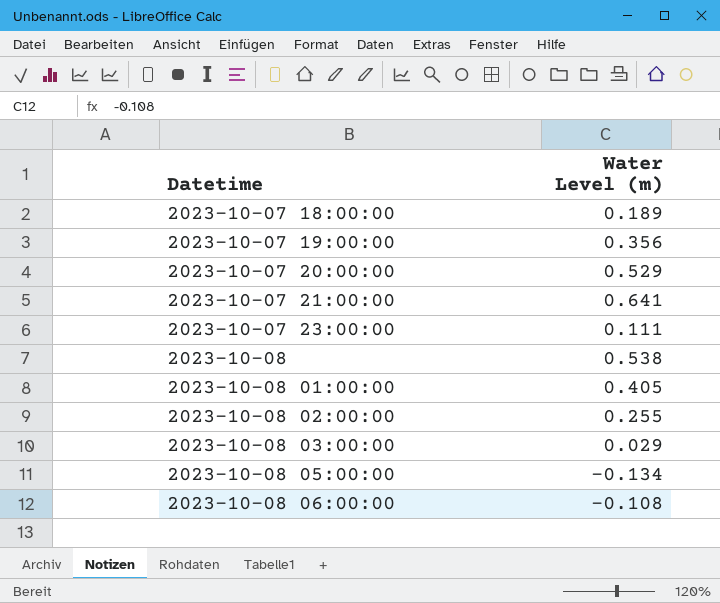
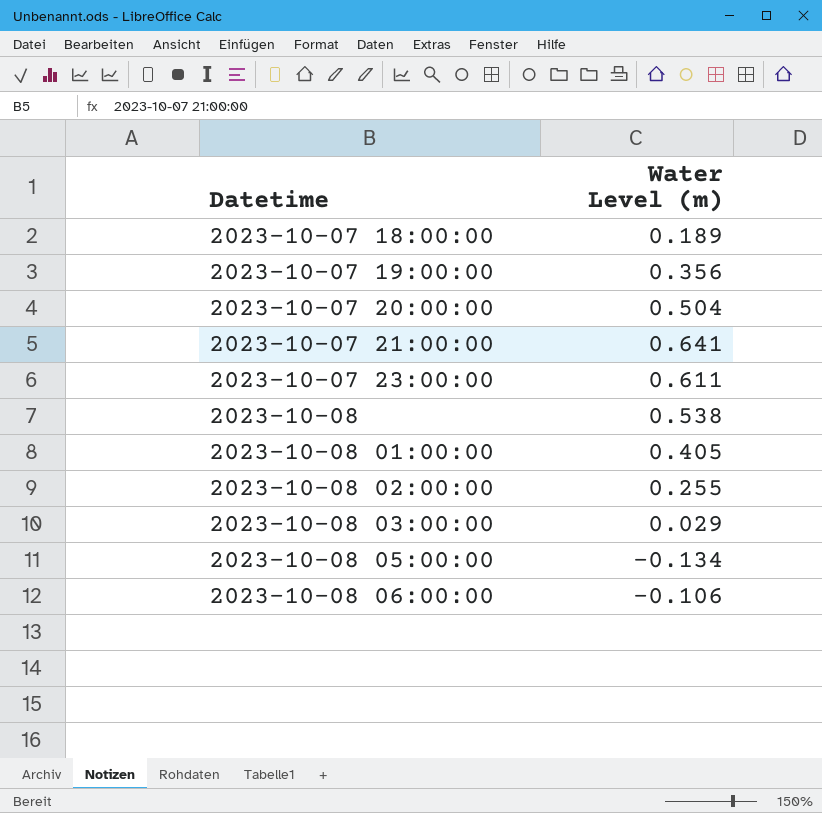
2023-10-07 20:00:00 | Water Level (m): 0.529 -> 0.504
2023-10-07 23:00:00 | Water Level (m): 0.111 -> 0.611
2023-10-08 06:00:00 | Water Level (m): -0.108 -> -0.106

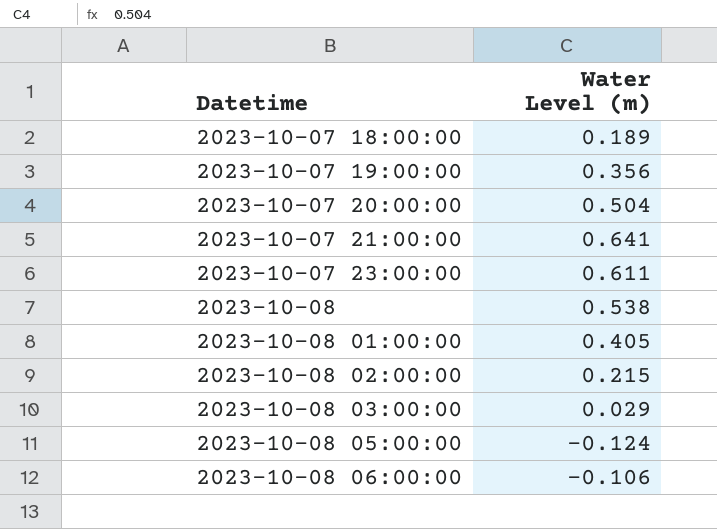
2023-10-08 02:00:00 | Water Level (m): 0.255 -> 0.215
2023-10-08 05:00:00 | Water Level (m): -0.134 -> -0.124

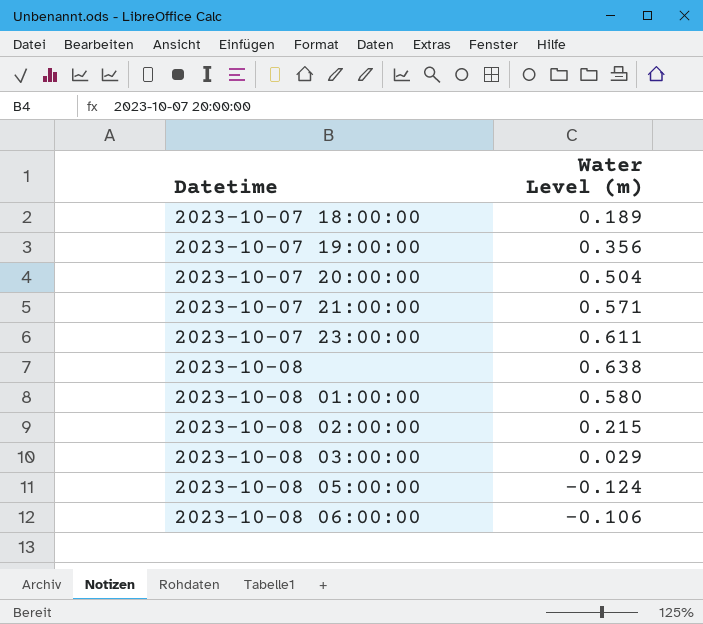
2023-10-07 21:00:00 | Water Level (m): 0.641 -> 0.571
2023-10-08 | Water Level (m): 0.538 -> 0.638
2023-10-08 01:00:00 | Water Level (m): 0.405 -> 0.580

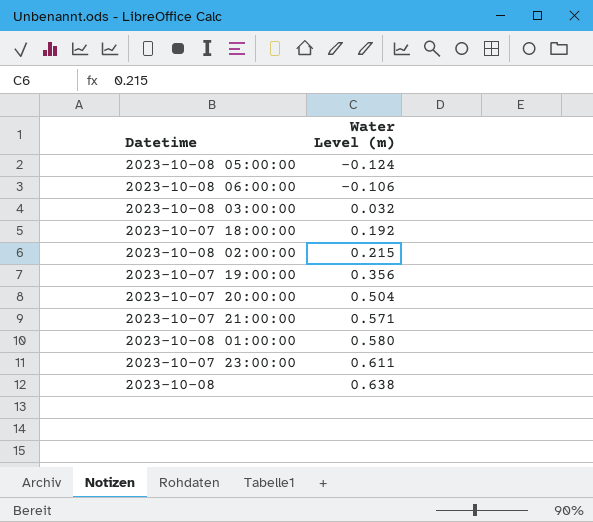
row order: Datetime ascending -> Water Level (m) ascending
2023-10-08 03:00:00 | Water Level (m): 0.029 -> 0.032
2023-10-07 18:00:00 | Water Level (m): 0.189 -> 0.192

